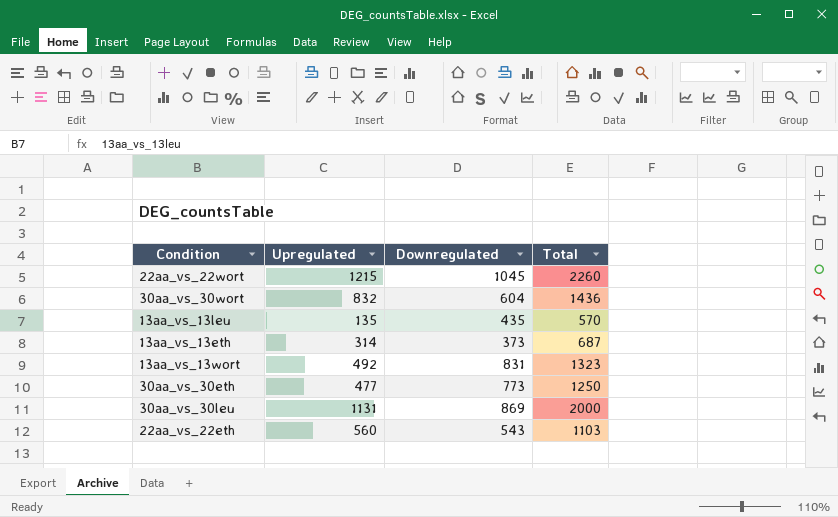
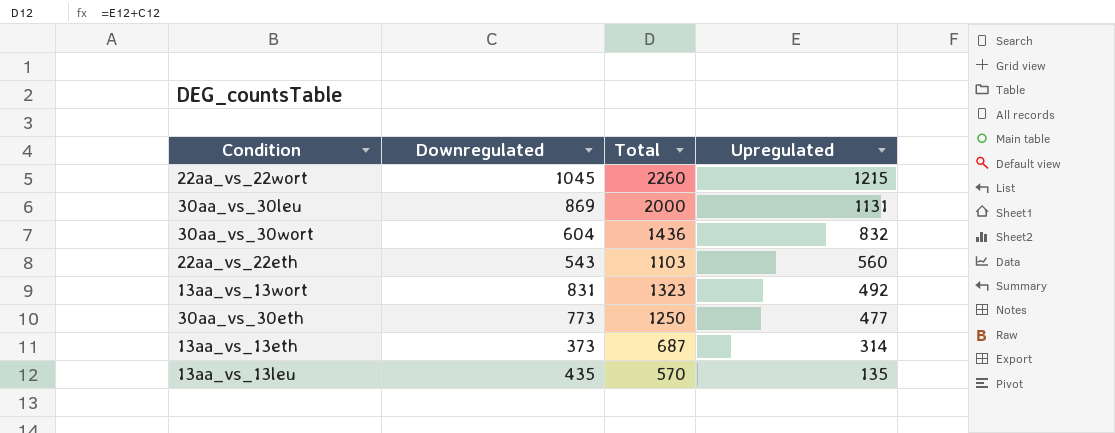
row order: none -> Upregulated descending
column Upregulated | position: 2 -> 4

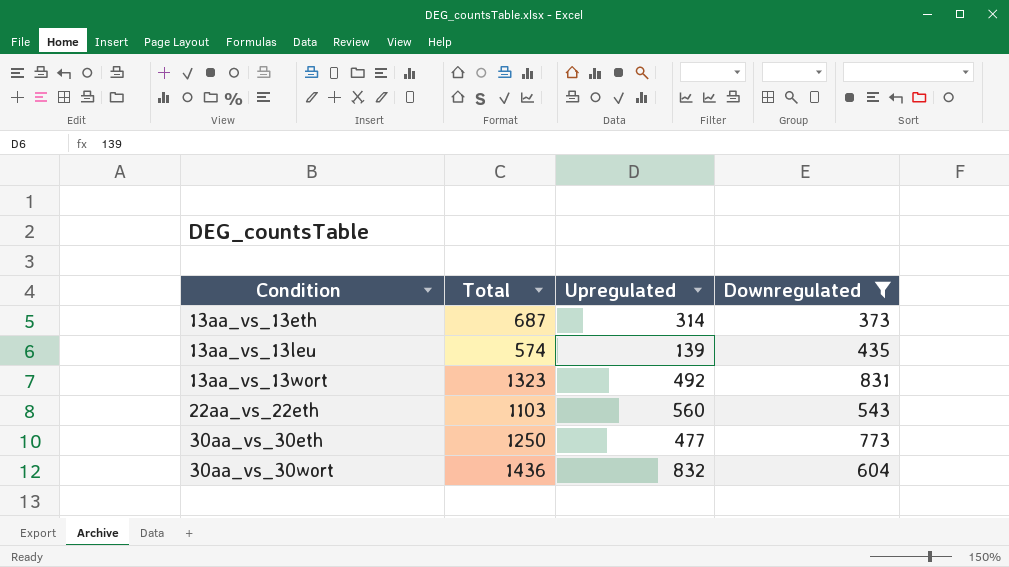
filter: none -> Downregulated <= 831
row order: Upregulated descending -> Condition ascending
column Downregulated | position: 2 -> 4
13aa_vs_13leu | Total: 570 -> 574
13aa_vs_13leu | Upregulated: 135 -> 139

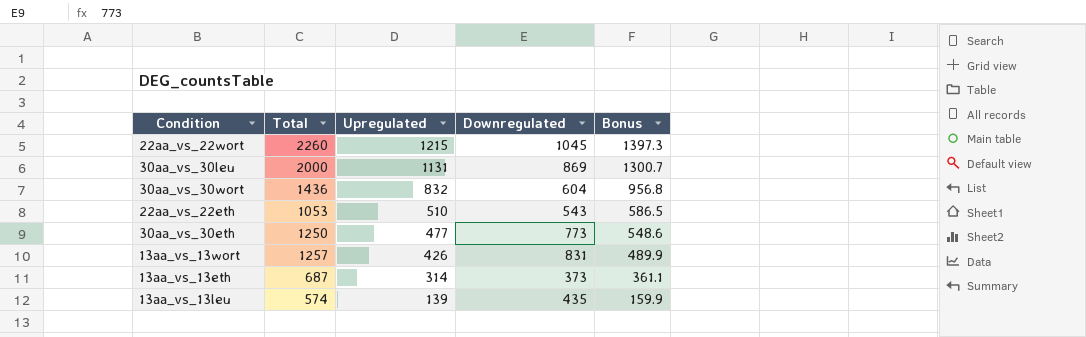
filter: Downregulated <= 831 -> none
row order: Condition ascending -> Upregulated descending
column Bonus | formula: none -> [Upregulated] * 1.15
22aa_vs_22eth | Total: 1103 -> 1053
22aa_vs_22eth | Upregulated: 560 -> 510
13aa_vs_13wort | Total: 1323 -> 1257
13aa_vs_13wort | Upregulated: 492 -> 426

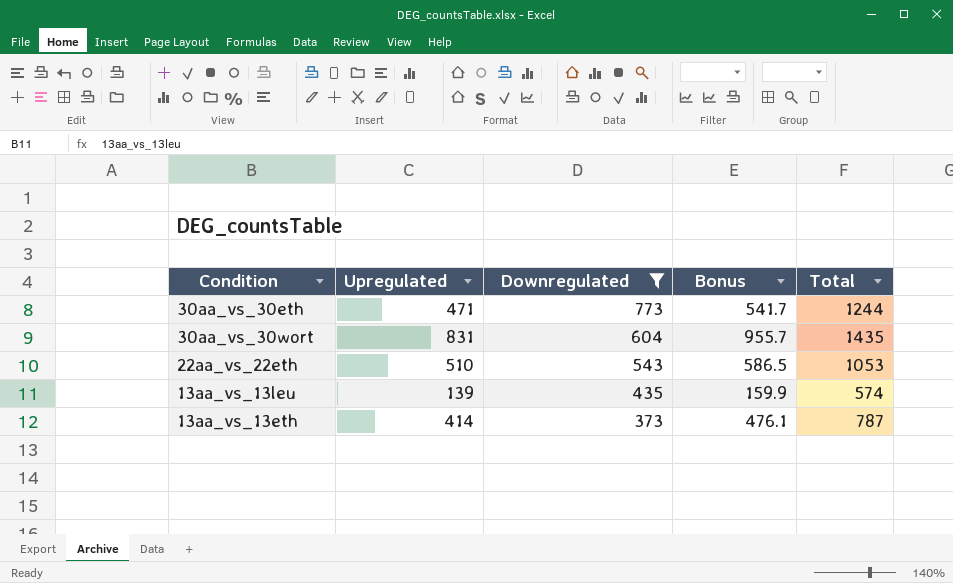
filter: none -> Downregulated <= 773
row order: Upregulated descending -> Downregulated descending
column Total | position: 2 -> 5
30aa_vs_30eth | Upregulated: 477 -> 471
30aa_vs_30eth | Bonus: 548.6 -> 541.7
30aa_vs_30eth | Total: 1250 -> 1244
30aa_vs_30wort | Upregulated: 832 -> 831
30aa_vs_30wort | Bonus: 956.8 -> 955.7
30aa_vs_30wort | Total: 1436 -> 1435
13aa_vs_13eth | Upregulated: 314 -> 414
13aa_vs_13eth | Bonus: 361.1 -> 476.1
13aa_vs_13eth | Total: 687 -> 787

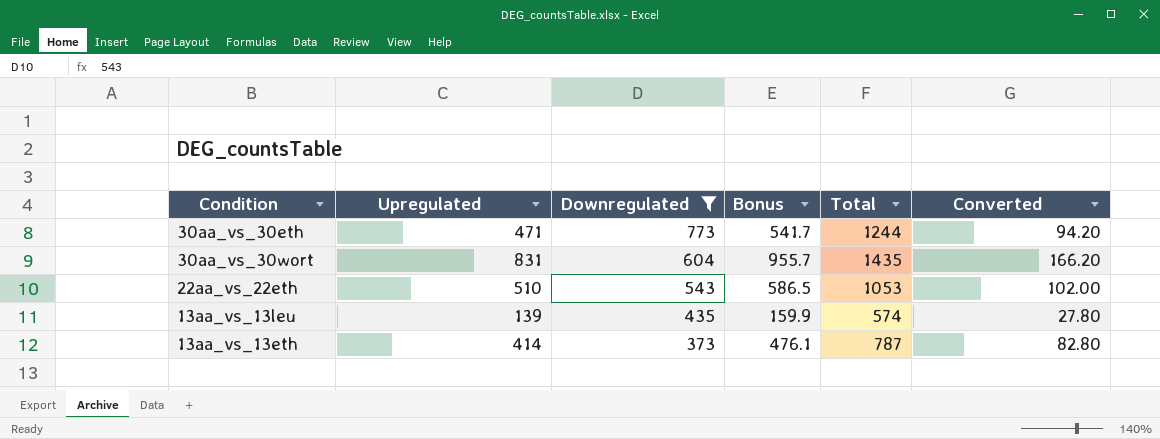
column Converted | formula: none -> [Upregulated] * 0.2

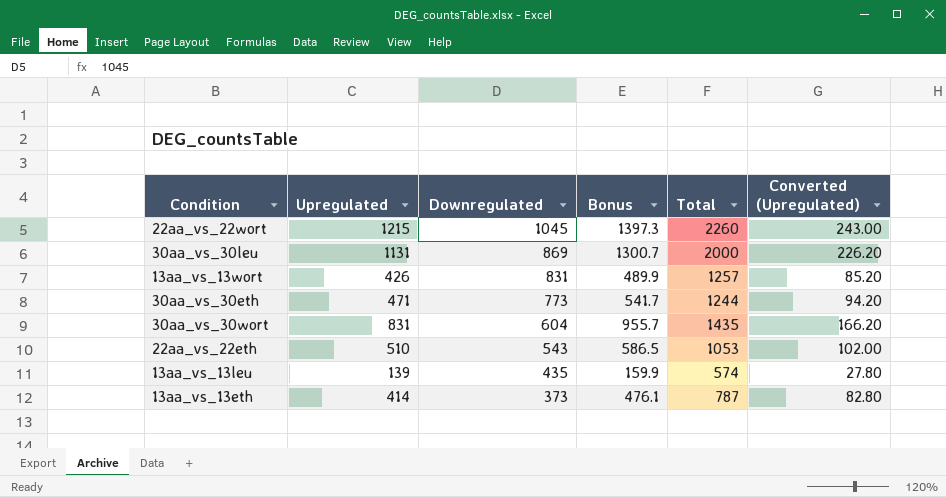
filter: Downregulated <= 773 -> none
column name: Converted -> Converted (Upregulated)

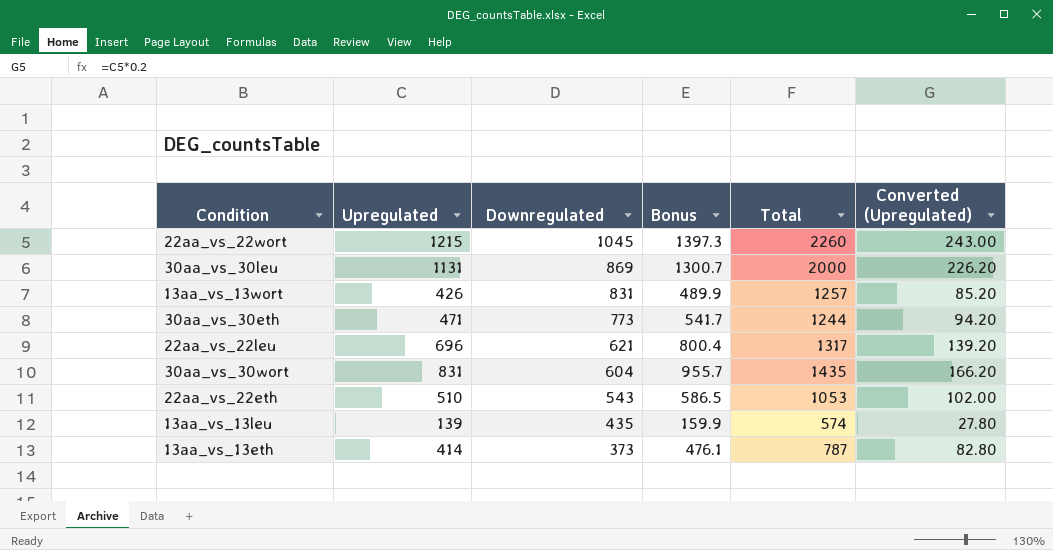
row 22aa_vs_22leu: none -> 696 | 621 | 800.4 | 1317 | 139.20

